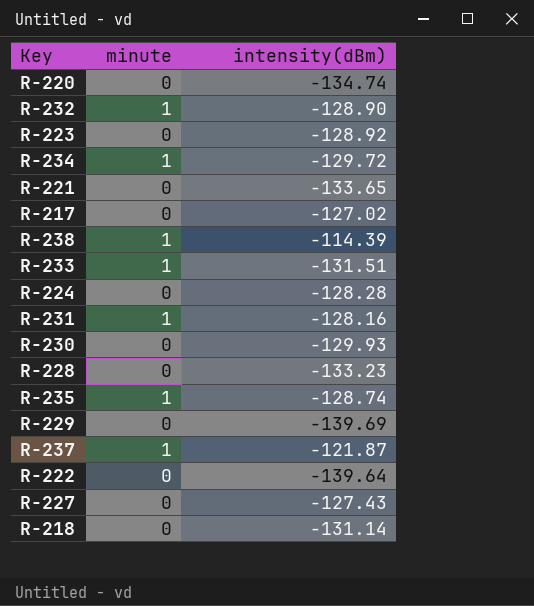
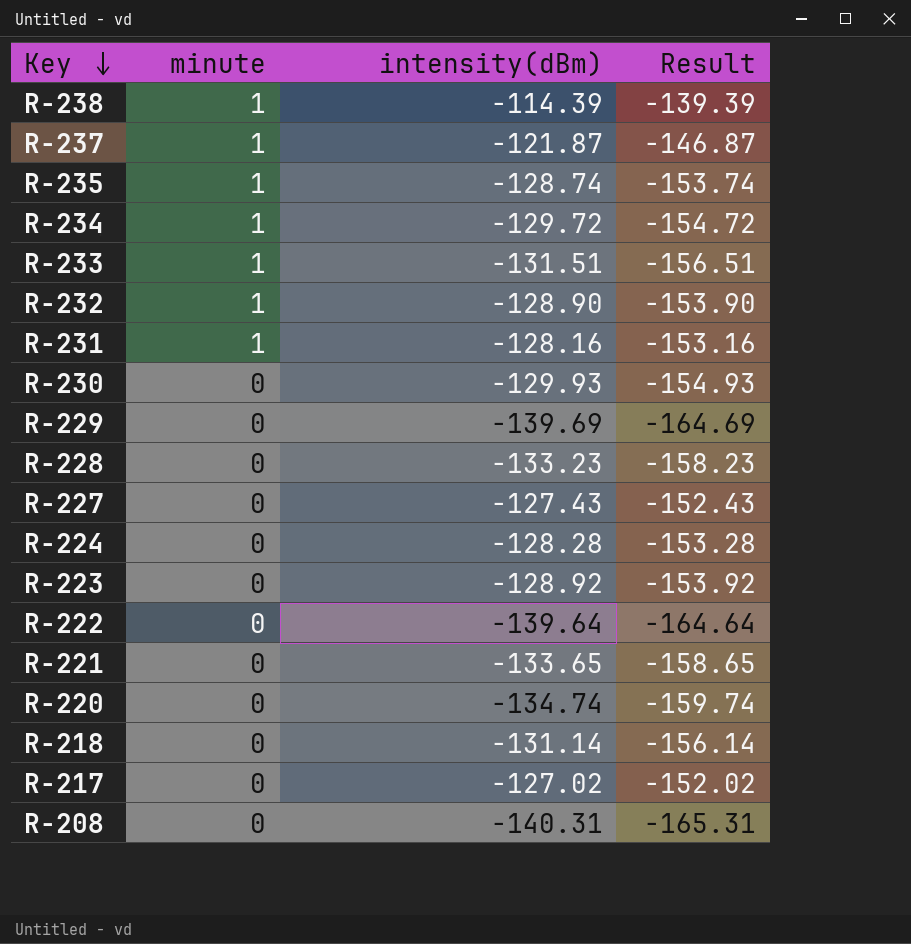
row order: none -> Key descending
column Result | formula: none -> [intensity(dBm)] - 25
row R-208: none -> 0 | -140.31 | -165.31

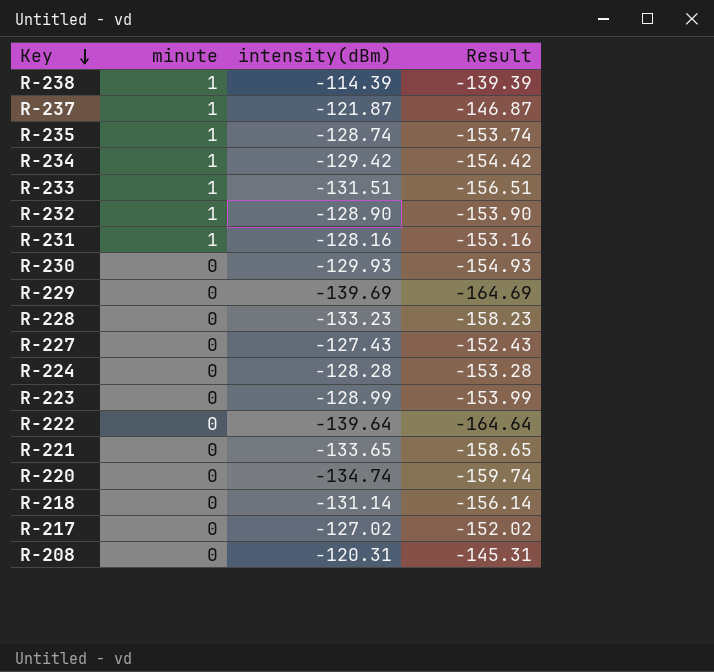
R-234 | intensity(dBm): -129.72 -> -129.42
R-234 | Result: -154.72 -> -154.42
R-223 | intensity(dBm): -128.92 -> -128.99
R-223 | Result: -153.92 -> -153.99
R-208 | intensity(dBm): -140.31 -> -120.31
R-208 | Result: -165.31 -> -145.31

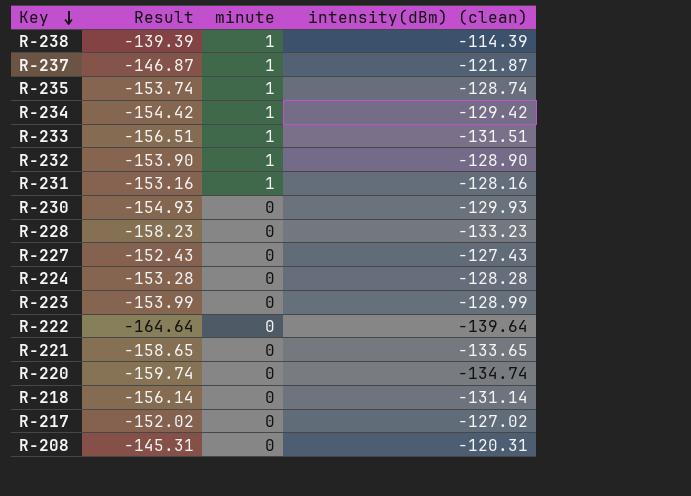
column Result | position: 4 -> 2
column name: intensity(dBm) -> intensity(dBm) (clean)
row R-229: 0 | -139.69 | -164.69 -> none

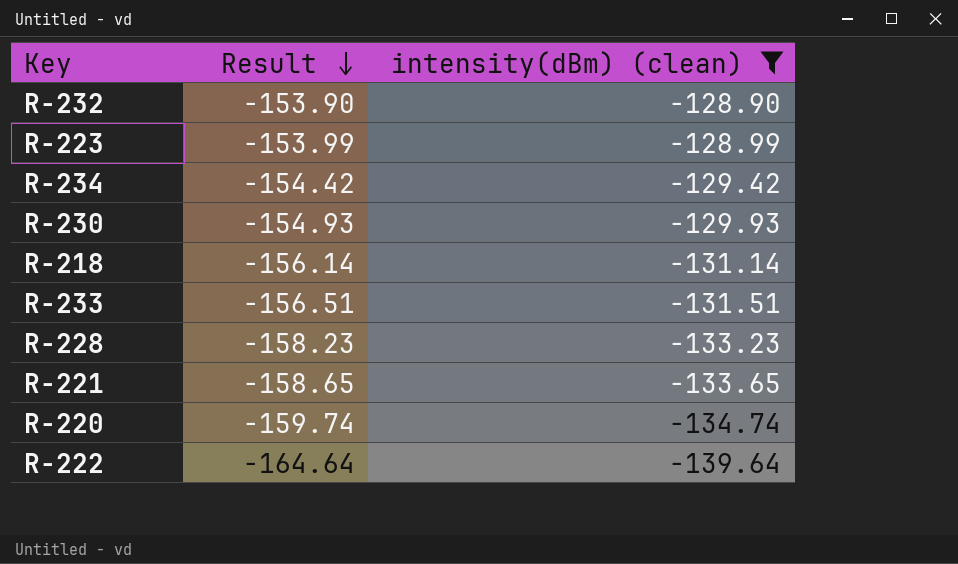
filter: none -> intensity(dBm) (clean) <= -128.90
row order: Key descending -> Result descending
column minute | position: 3 -> none

